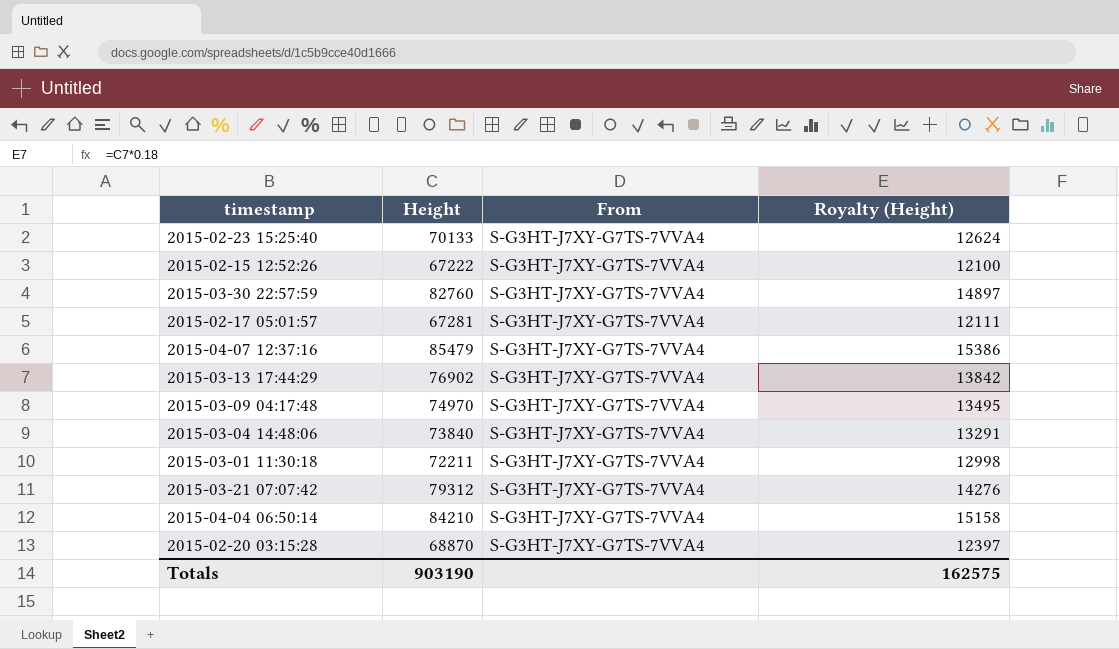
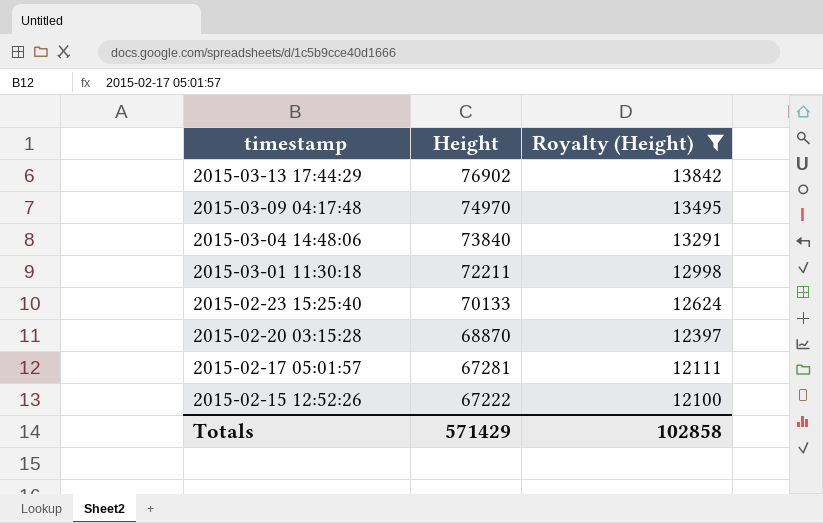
filter: none -> Royalty (Height) <= 13842
row order: none -> timestamp descending
column From | position: 3 -> none
Totals | Height: 903190 -> 571429
Totals | Royalty (Height): 162575 -> 102858

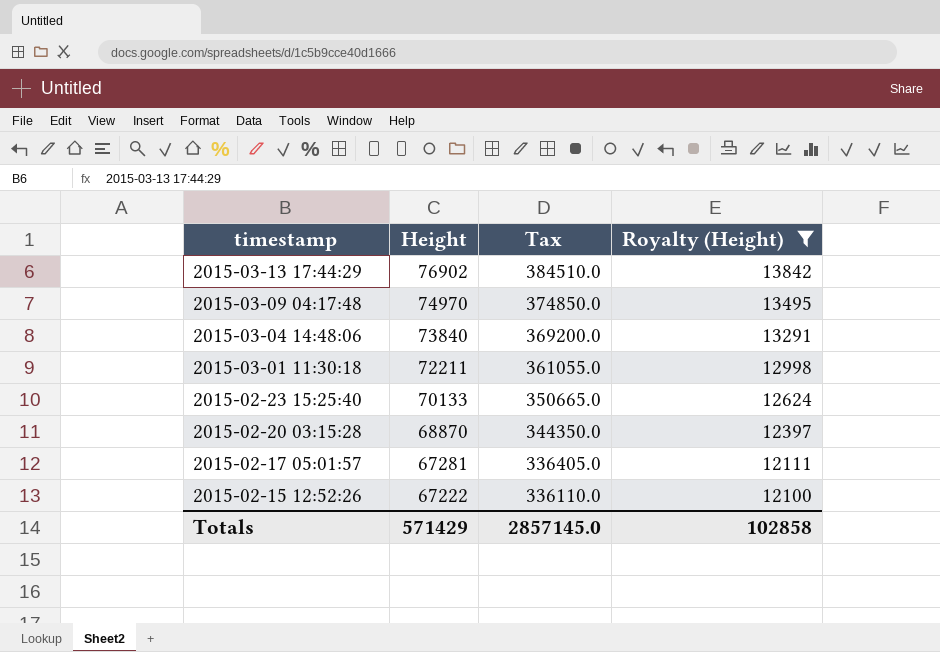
column Tax | formula: none -> [Height] * 5

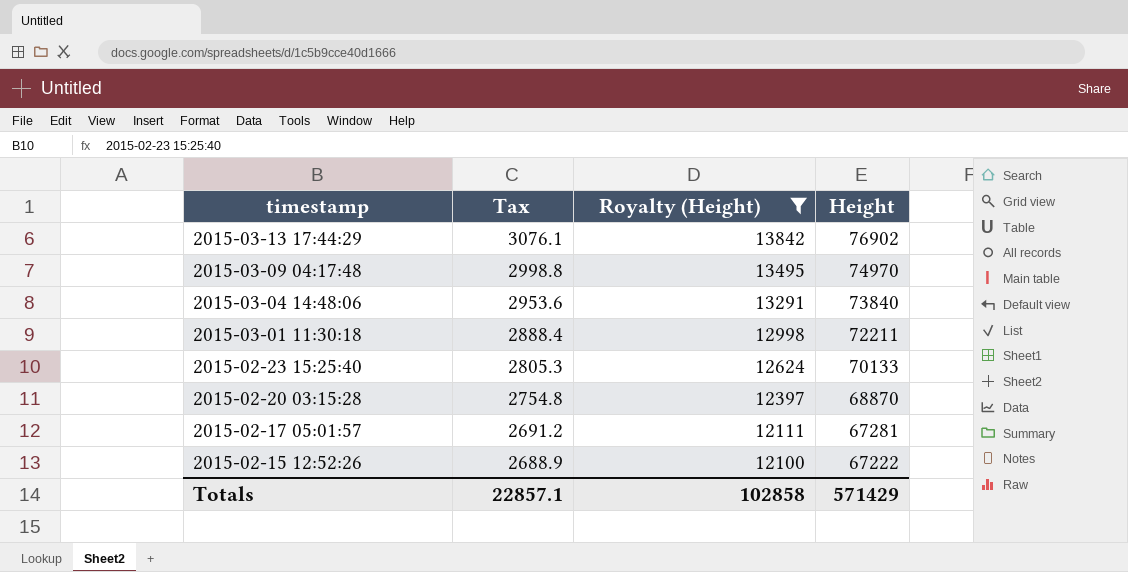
column Tax | formula: [Height] * 5 -> [Height] * 0.04
column Height | position: 2 -> 4
Totals | Tax: 2857145.0 -> 22857.1

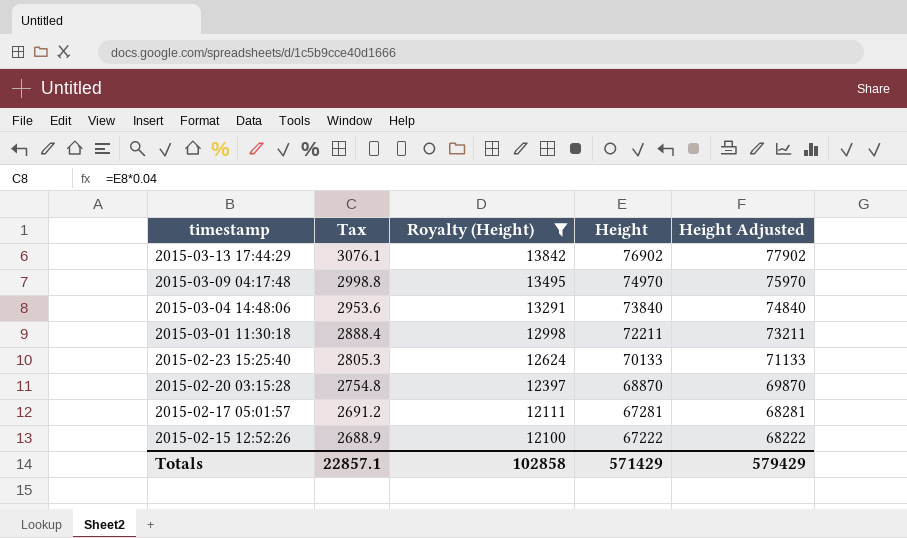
column Height Adjusted | formula: none -> [Height] + 1000

